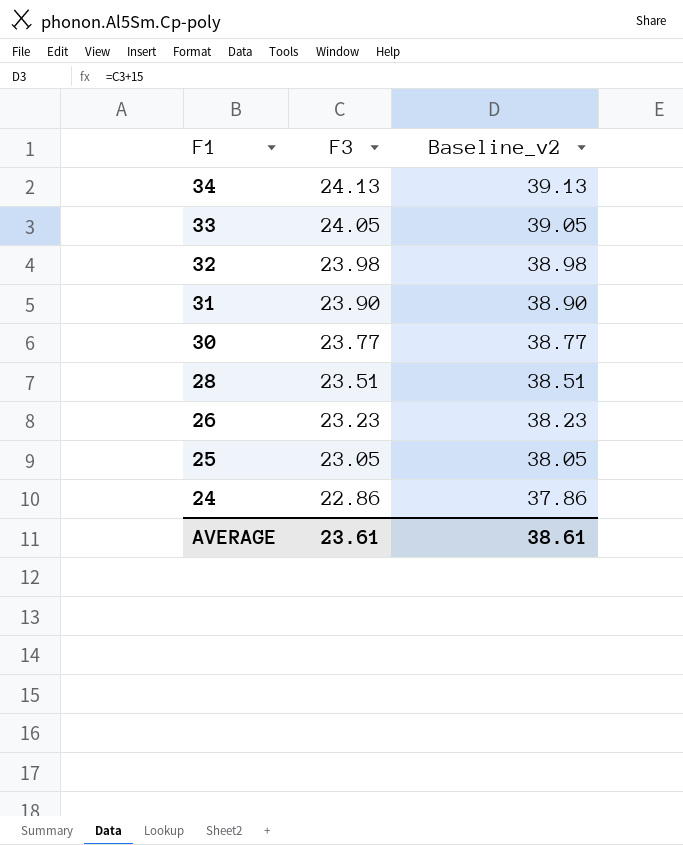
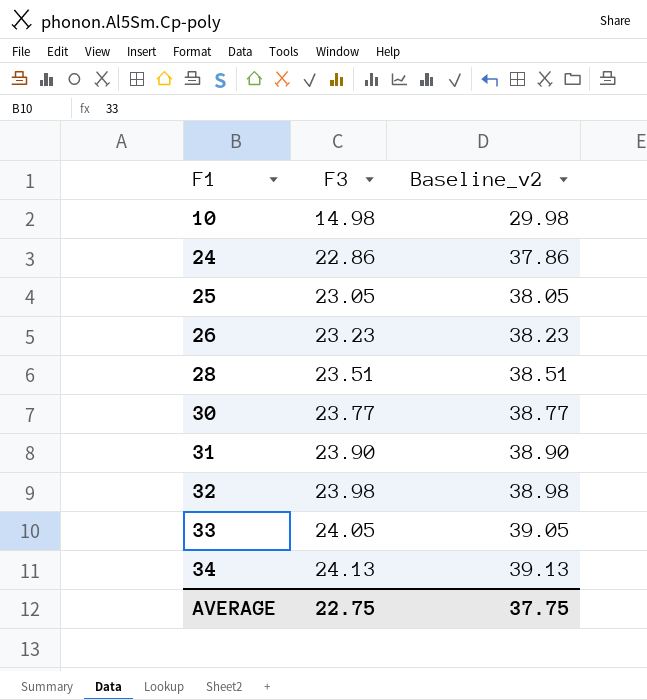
row order: F1 descending -> F1 ascending
row 10: none -> 14.98 | 29.98
AVERAGE | F3: 23.61 -> 22.75
AVERAGE | Baseline_v2: 38.61 -> 37.75

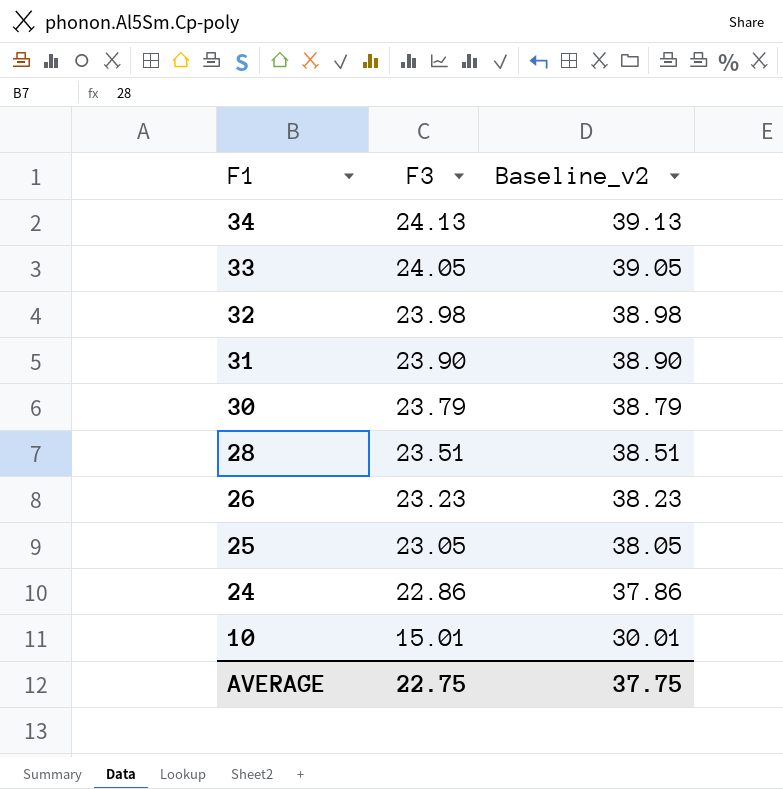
row order: F1 ascending -> F1 descending
30 | F3: 23.77 -> 23.79
30 | Baseline_v2: 38.77 -> 38.79
10 | F3: 14.98 -> 15.01
10 | Baseline_v2: 29.98 -> 30.01

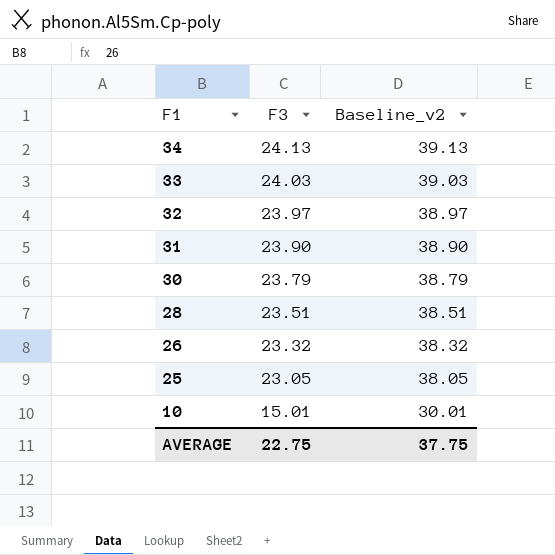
row 24: 22.86 | 37.86 -> none
33 | F3: 24.05 -> 24.03
33 | Baseline_v2: 39.05 -> 39.03
32 | F3: 23.98 -> 23.97
32 | Baseline_v2: 38.98 -> 38.97
26 | F3: 23.23 -> 23.32
26 | Baseline_v2: 38.23 -> 38.32

